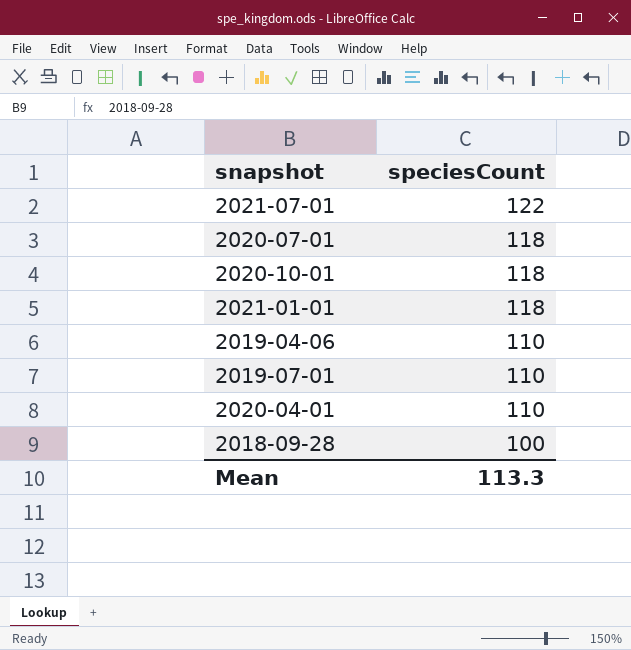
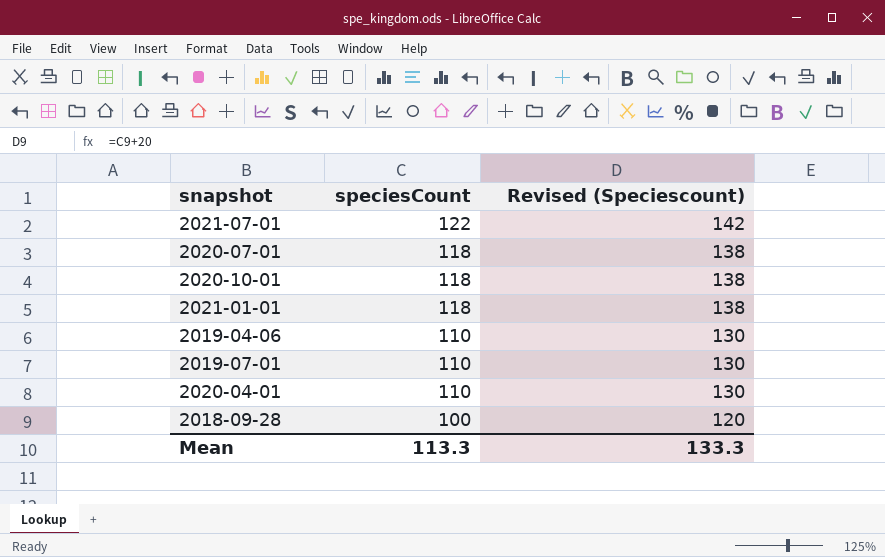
column Revised (Speciescount) | formula: none -> [speciesCount] + 20

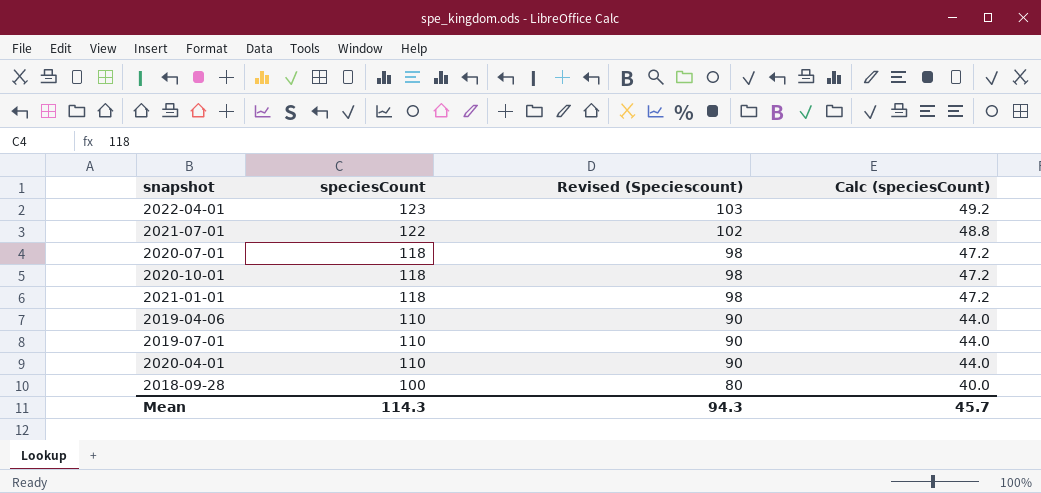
column Revised (Speciescount) | formula: [speciesCount] + 20 -> [speciesCount] - 20
column Calc (speciesCount) | formula: none -> [speciesCount] * 0.4
row 2022-04-01: none -> 123 | 103 | 49.2
Mean | speciesCount: 113.3 -> 114.3
Mean | Revised (Speciescount): 133.3 -> 94.3

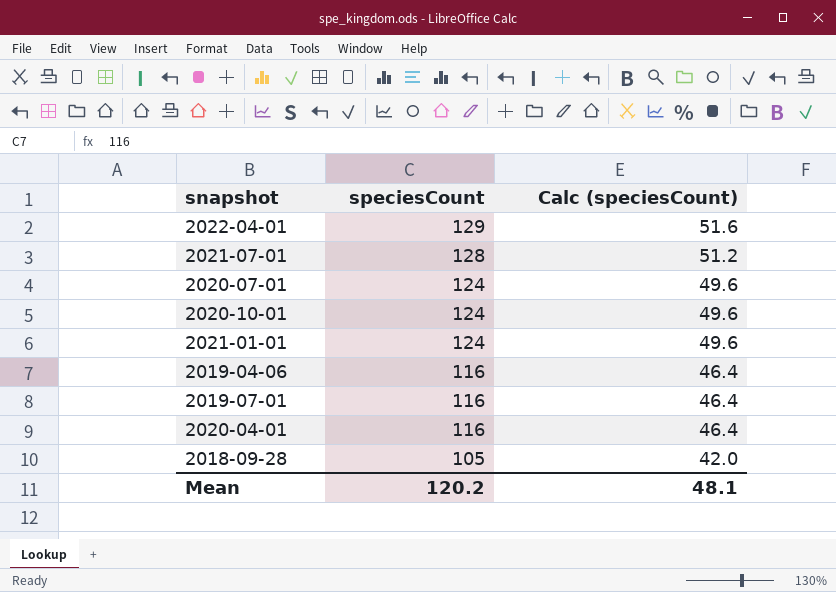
column Revised (Speciescount) | formula: [speciesCount] - 20 -> none
2022-04-01 | speciesCount: 123 -> 129
2022-04-01 | Calc (speciesCount): 49.2 -> 51.6
2021-07-01 | speciesCount: 122 -> 128
2021-07-01 | Calc (speciesCount): 48.8 -> 51.2
2020-07-01 | speciesCount: 118 -> 124
2020-07-01 | Calc (speciesCount): 47.2 -> 49.6
2020-10-01 | speciesCount: 118 -> 124
2020-10-01 | Calc (speciesCount): 47.2 -> 49.6
2021-01-01 | speciesCount: 118 -> 124
2021-01-01 | Calc (speciesCount): 47.2 -> 49.6
2019-04-06 | speciesCount: 110 -> 116
2019-04-06 | Calc (speciesCount): 44.0 -> 46.4
2019-07-01 | speciesCount: 110 -> 116
2019-07-01 | Calc (speciesCount): 44.0 -> 46.4
2020-04-01 | speciesCount: 110 -> 116
2020-04-01 | Calc (speciesCount): 44.0 -> 46.4
2018-09-28 | speciesCount: 100 -> 105
2018-09-28 | Calc (speciesCount): 40.0 -> 42.0
Mean | speciesCount: 114.3 -> 120.2
Mean | Calc (speciesCount): 45.7 -> 48.1

